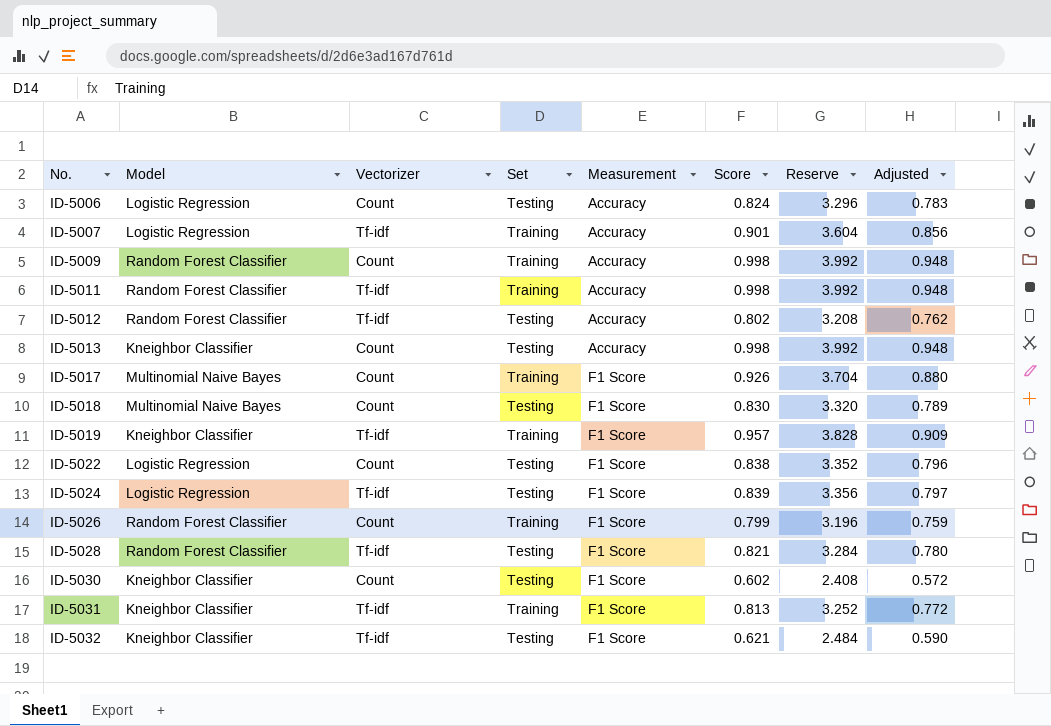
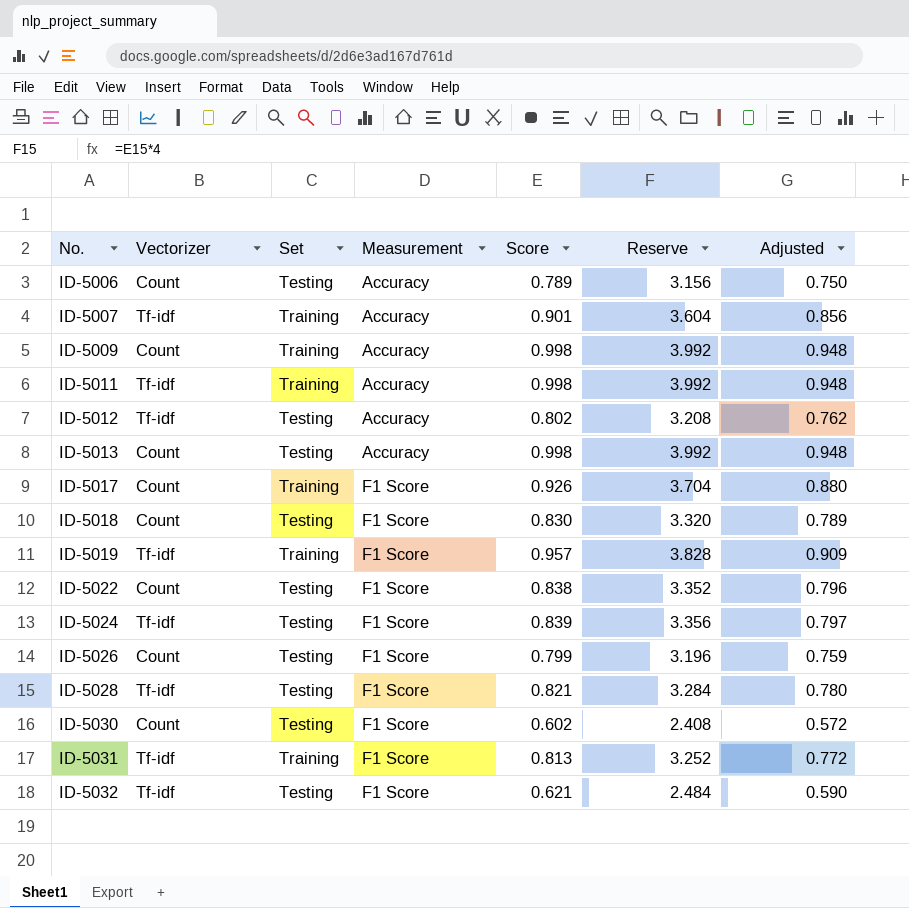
column Model | position: 2 -> none
ID-5006 | Score: 0.824 -> 0.789
ID-5006 | Reserve: 3.296 -> 3.156
ID-5006 | Adjusted: 0.783 -> 0.750
ID-5026 | Set: Training -> Testing

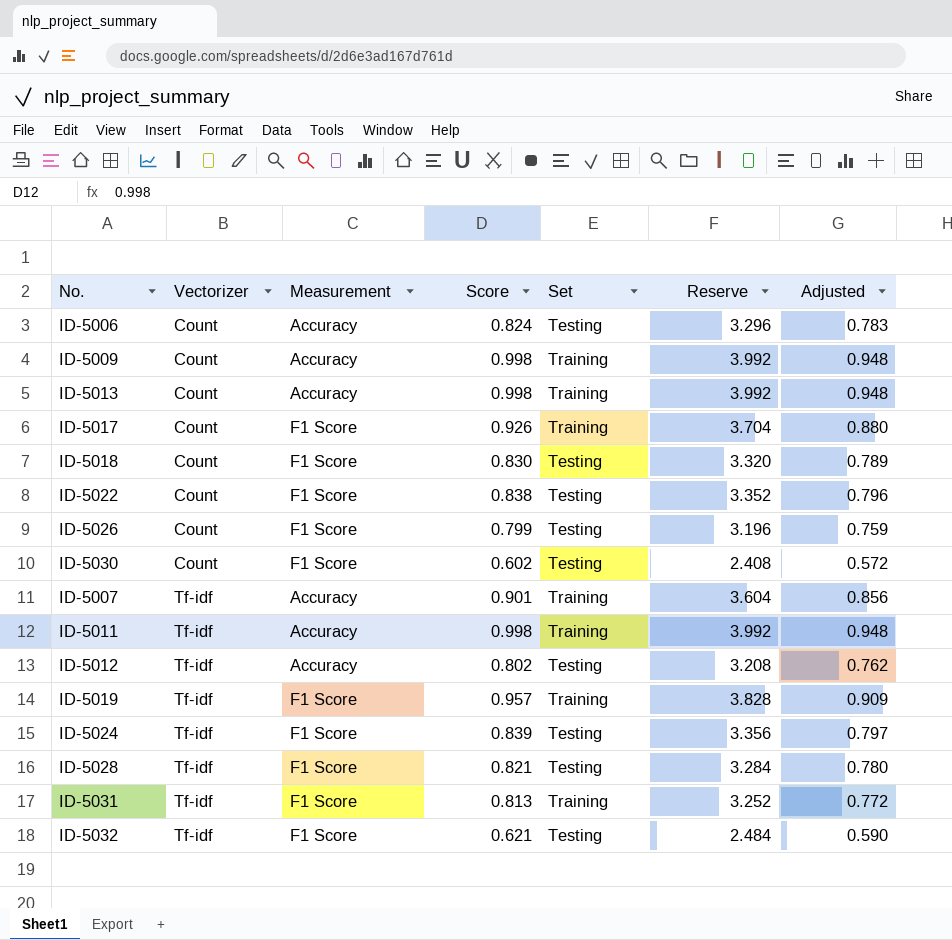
row order: No. ascending -> Vectorizer ascending
column Set | position: 3 -> 5
ID-5006 | Score: 0.789 -> 0.824
ID-5006 | Reserve: 3.156 -> 3.296
ID-5006 | Adjusted: 0.750 -> 0.783
ID-5013 | Set: Testing -> Training

